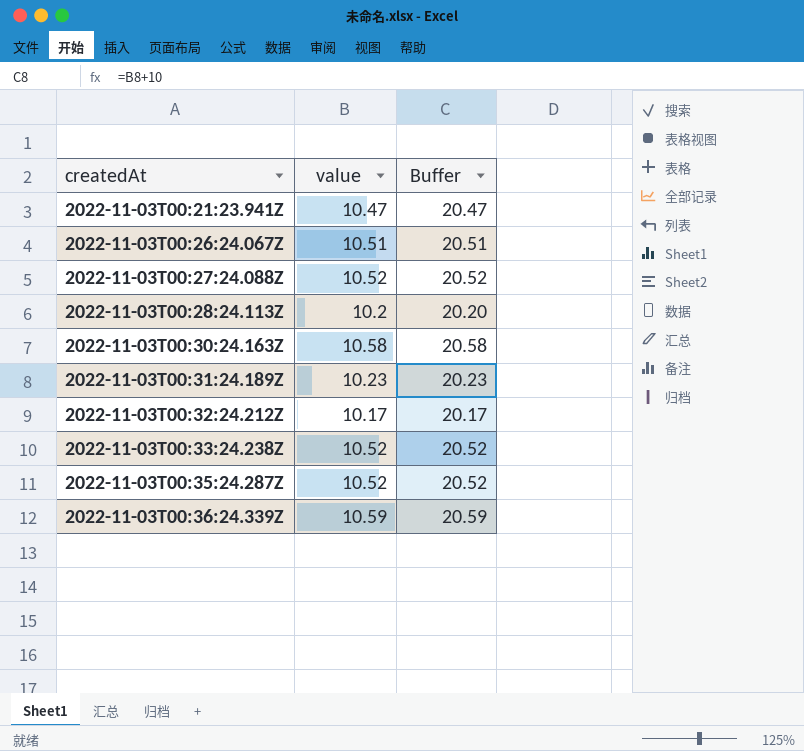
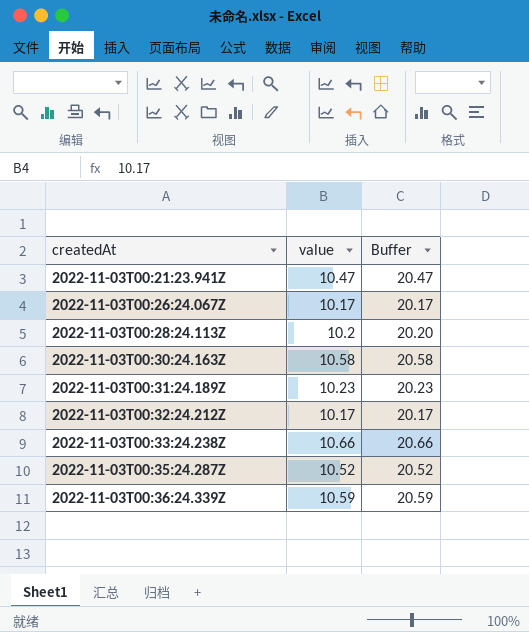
row 2022-11-03T00:27:24.088Z: 10.52 | 20.52 -> none
2022-11-03T00:26:24.067Z | value: 10.51 -> 10.17
2022-11-03T00:26:24.067Z | Buffer: 20.51 -> 20.17
2022-11-03T00:33:24.238Z | value: 10.52 -> 10.66
2022-11-03T00:33:24.238Z | Buffer: 20.52 -> 20.66

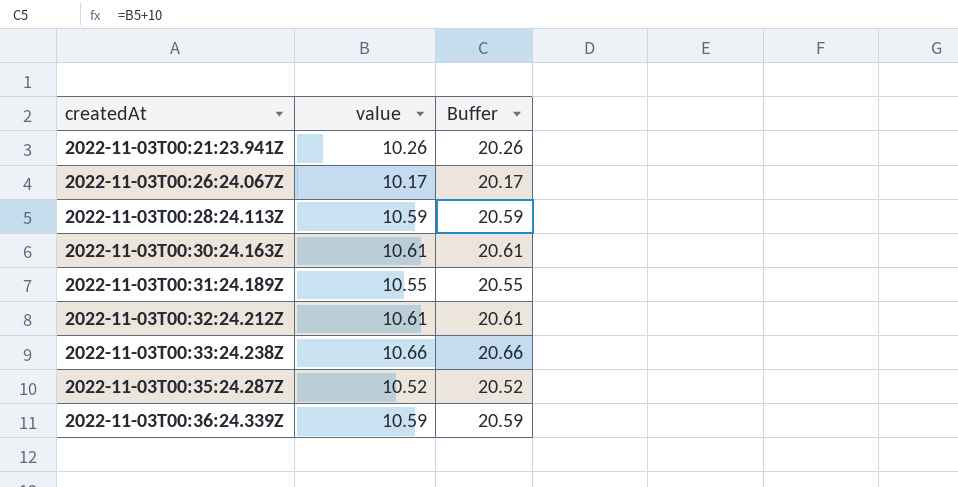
2022-11-03T00:21:23.941Z | value: 10.47 -> 10.26
2022-11-03T00:21:23.941Z | Buffer: 20.47 -> 20.26
2022-11-03T00:28:24.113Z | value: 10.2 -> 10.59
2022-11-03T00:28:24.113Z | Buffer: 20.20 -> 20.59
2022-11-03T00:30:24.163Z | value: 10.58 -> 10.61
2022-11-03T00:30:24.163Z | Buffer: 20.58 -> 20.61
2022-11-03T00:31:24.189Z | value: 10.23 -> 10.55
2022-11-03T00:31:24.189Z | Buffer: 20.23 -> 20.55
2022-11-03T00:32:24.212Z | value: 10.17 -> 10.61
2022-11-03T00:32:24.212Z | Buffer: 20.17 -> 20.61

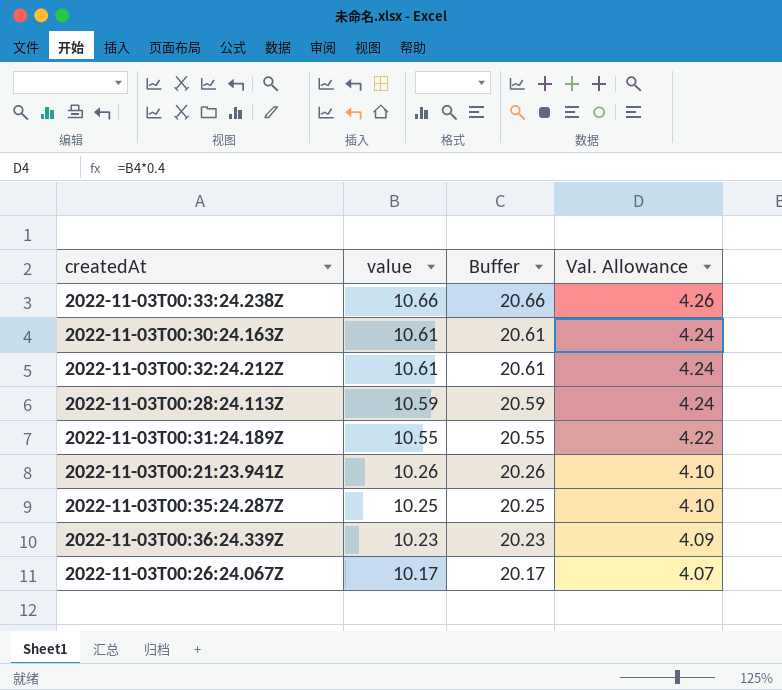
row order: createdAt ascending -> value descending
column Val. Allowance | formula: none -> [value] * 0.4
2022-11-03T00:35:24.287Z | value: 10.52 -> 10.25
2022-11-03T00:35:24.287Z | Buffer: 20.52 -> 20.25
2022-11-03T00:36:24.339Z | value: 10.59 -> 10.23
2022-11-03T00:36:24.339Z | Buffer: 20.59 -> 20.23

